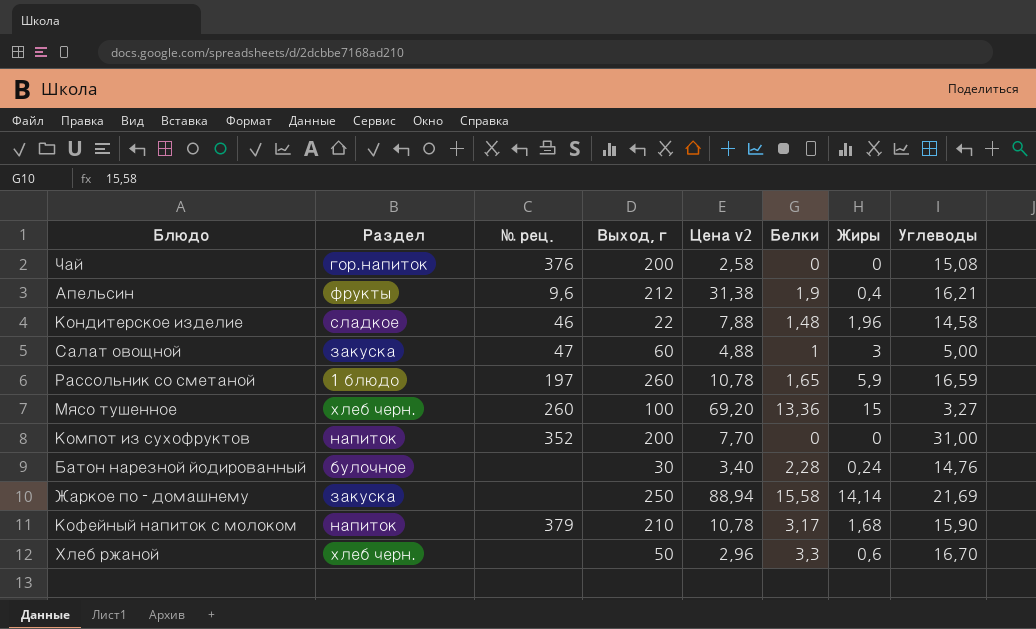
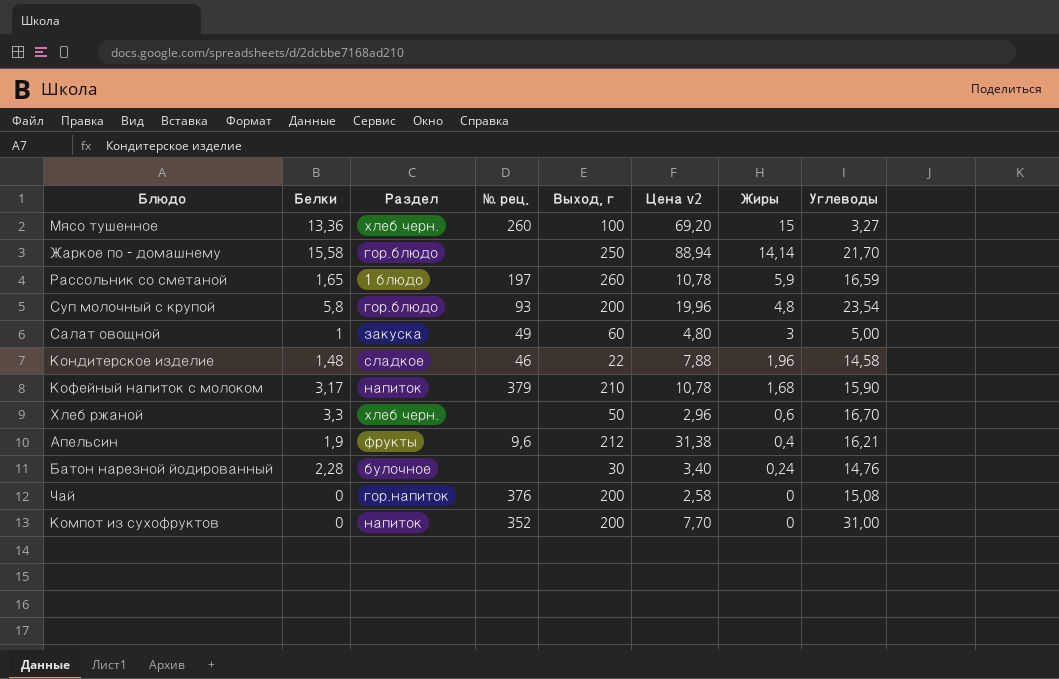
row order: none -> Жиры descending
column Белки | position: 6 -> 2
Жаркое по - домашнему | Раздел: закуска -> гор.блюдо
Жаркое по - домашнему | Углеводы: 21,69 -> 21,70
row Суп молочный с крупой: none -> 5,8 | гор.блюдо | 93 | 200 | 19,96 | 4,8 | 23,54
Салат овощной | № рец.: 47 -> 49
Салат овощной | Цена v2: 4,88 -> 4,80

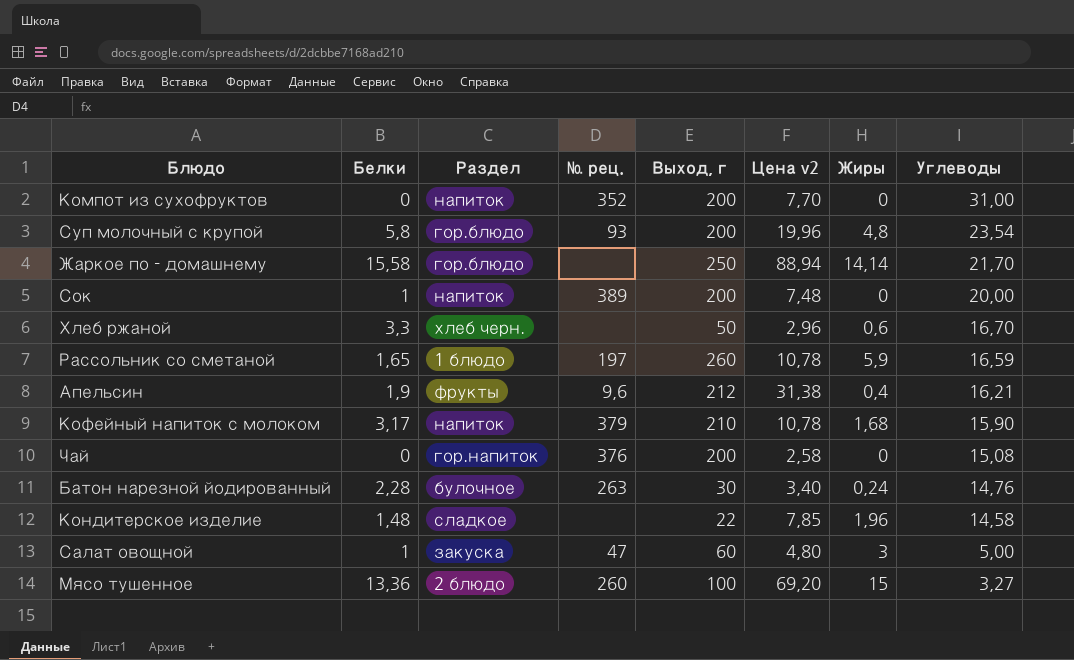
row order: Жиры descending -> Углеводы descending
row Сок: none -> 1 | напиток | 389 | 200 | 7,48 | 0 | 20,00
Батон нарезной йодированный | № рец.: none -> 263
Кондитерское изделие | № рец.: 46 -> none
Кондитерское изделие | Цена v2: 7,88 -> 7,85
Салат овощной | № рец.: 49 -> 47
Мясо тушенное | Раздел: хлеб черн. -> 2 блюдо

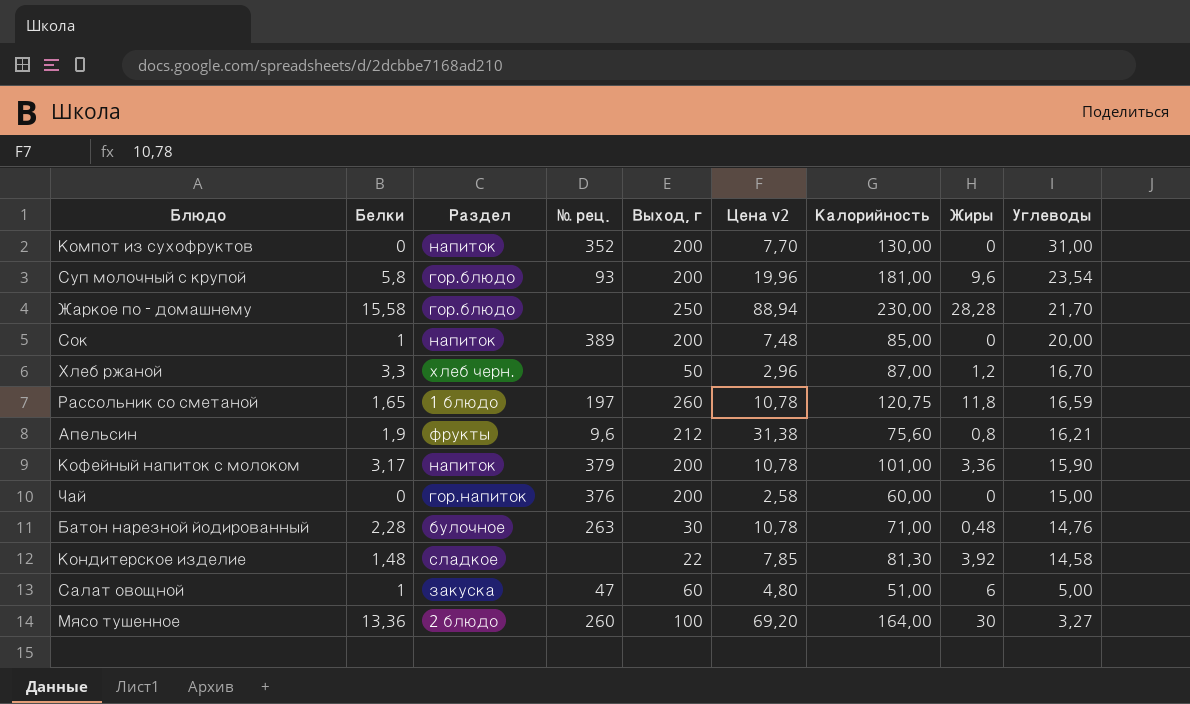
column Калорийность | position: none -> 7
Суп молочный с крупой | Жиры: 4,8 -> 9,6
Жаркое по - домашнему | Жиры: 14,14 -> 28,28
Хлеб ржаной | Жиры: 0,6 -> 1,2
Рассольник со сметаной | Жиры: 5,9 -> 11,8
Апельсин | Жиры: 0,4 -> 0,8
Кофейный напиток с молоком | Выход, г: 210 -> 200
Кофейный напиток с молоком | Жиры: 1,68 -> 3,36
Чай | Углеводы: 15,08 -> 15,00
Батон нарезной йодированный | Цена v2: 3,40 -> 10,78
Батон нарезной йодированный | Жиры: 0,24 -> 0,48
Кондитерское изделие | Жиры: 1,96 -> 3,92
Салат овощной | Жиры: 3 -> 6
Мясо тушенное | Жиры: 15 -> 30

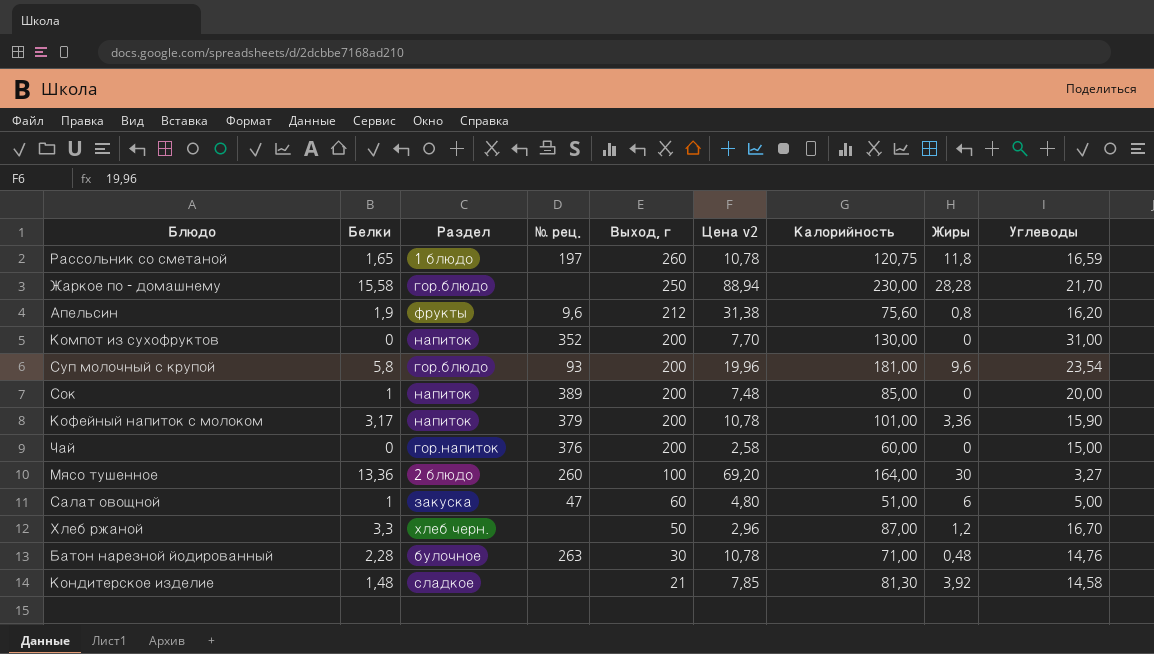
row order: Углеводы descending -> Выход, г descending
Апельсин | Углеводы: 16,21 -> 16,20
Кондитерское изделие | Выход, г: 22 -> 21

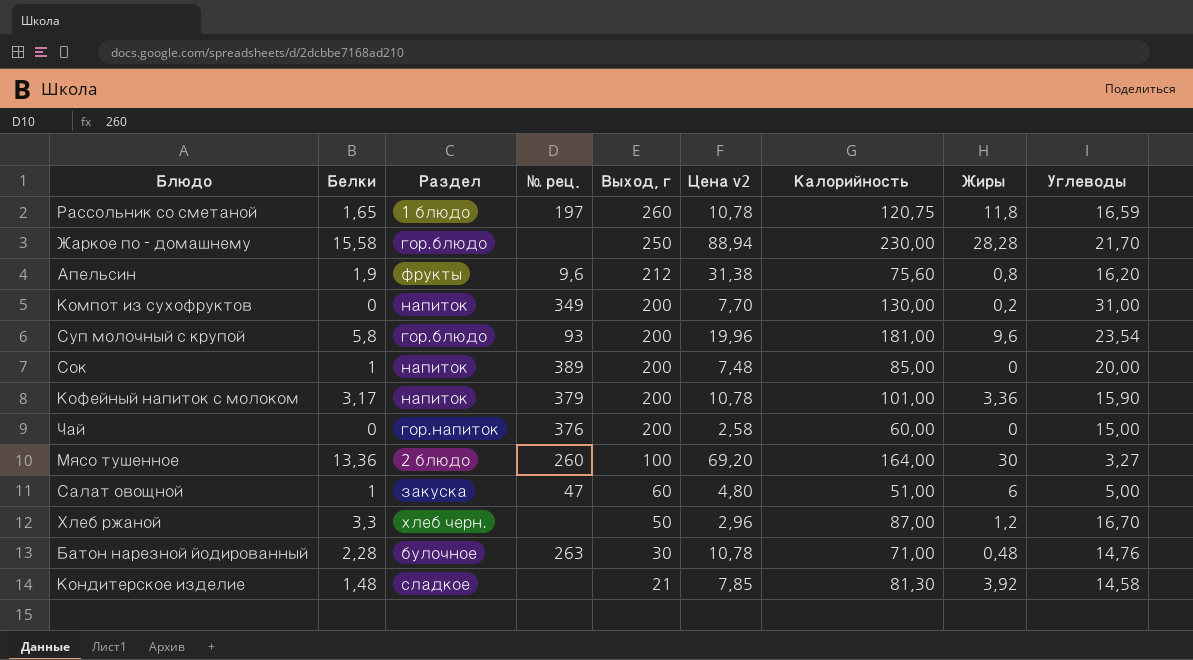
Компот из сухофруктов | № рец.: 352 -> 349
Компот из сухофруктов | Жиры: 0 -> 0,2

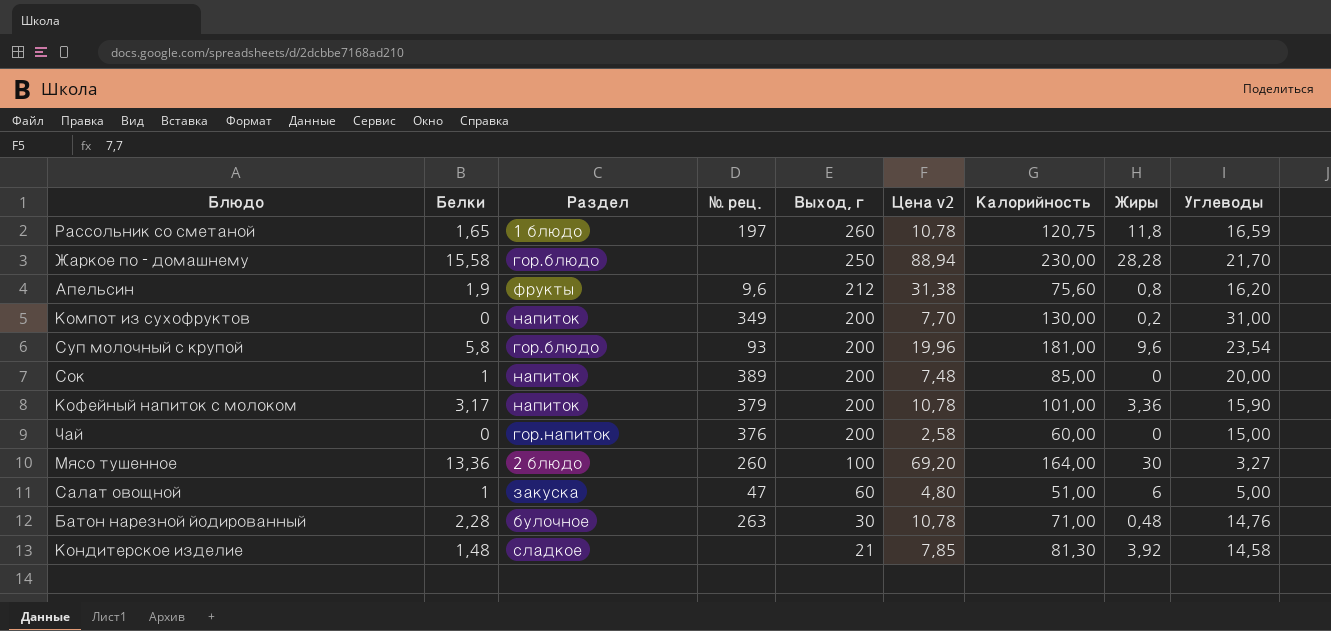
row Хлеб ржаной: 3,3 | хлеб черн. | none | 50 | 2,96 | 87,00 | 1,2 | 16,70 -> none

